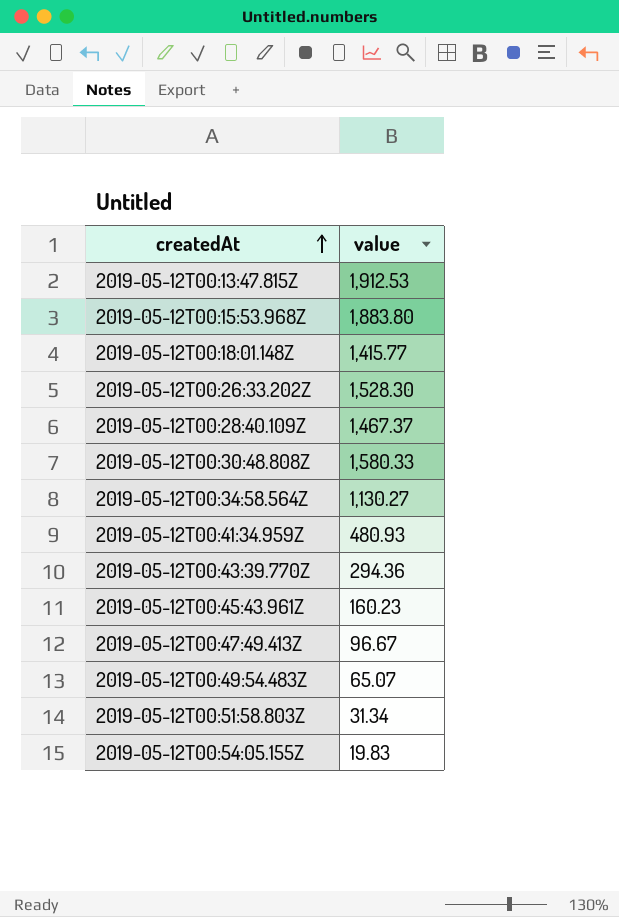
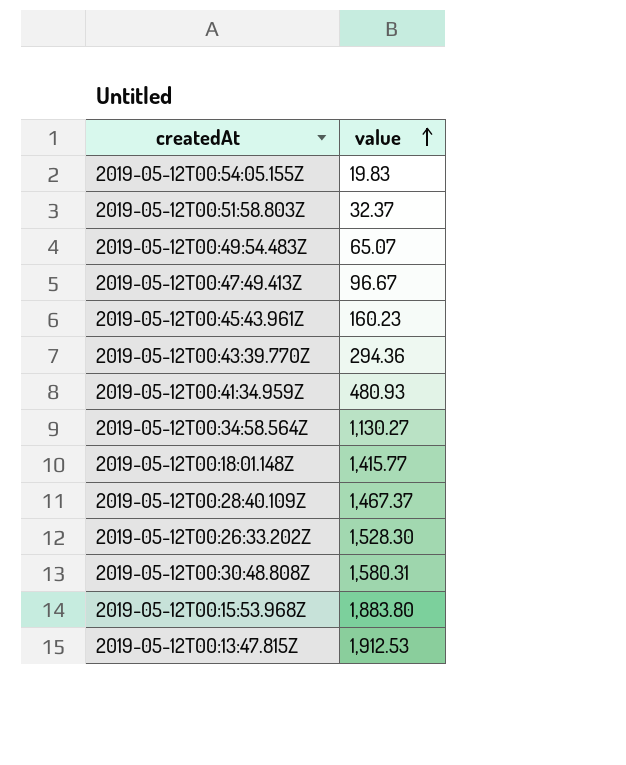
row order: createdAt ascending -> value ascending
2019-05-12T00:51:58.803Z | value: 31.34 -> 32.37
2019-05-12T00:30:48.808Z | value: 1,580.33 -> 1,580.31

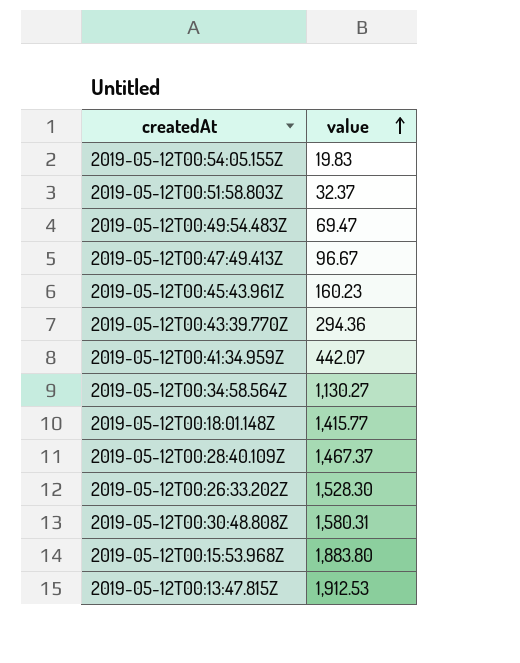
2019-05-12T00:49:54.483Z | value: 65.07 -> 69.47
2019-05-12T00:41:34.959Z | value: 480.93 -> 442.07

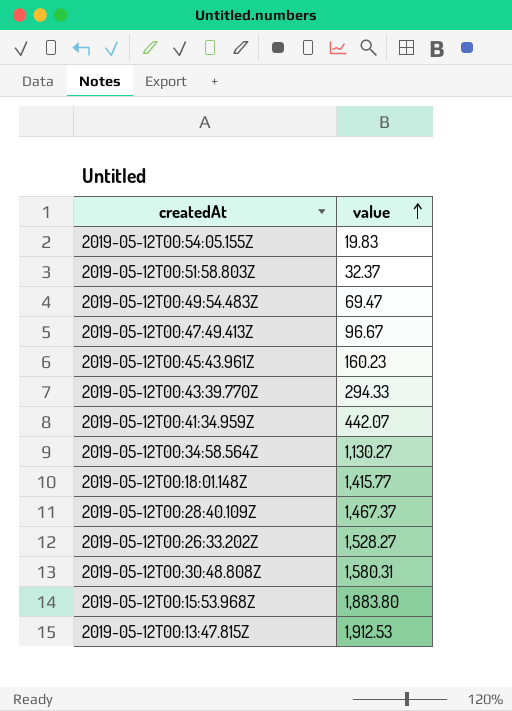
2019-05-12T00:43:39.770Z | value: 294.36 -> 294.33
2019-05-12T00:26:33.202Z | value: 1,528.30 -> 1,528.27

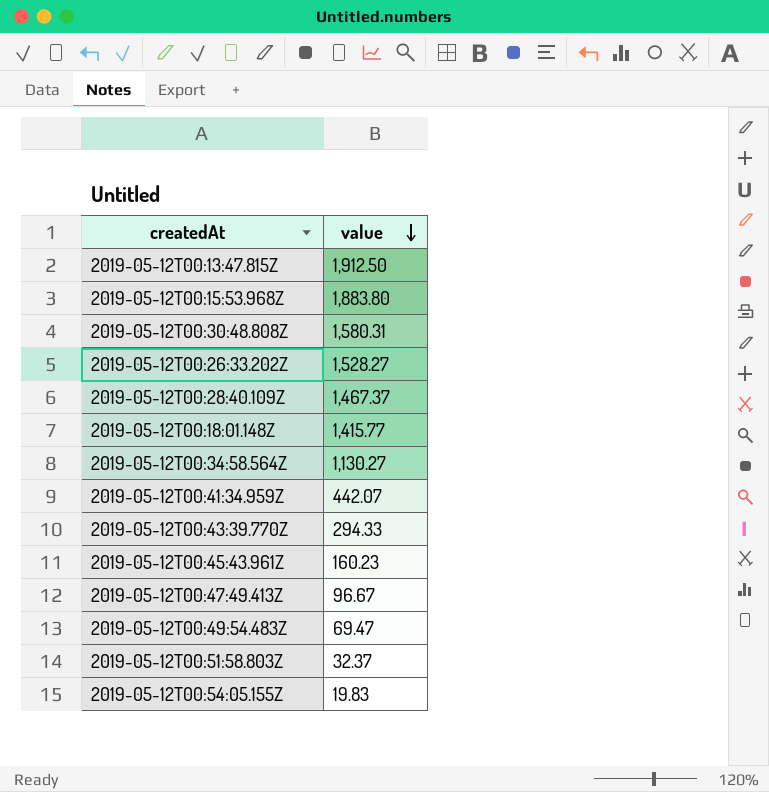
row order: value ascending -> value descending
2019-05-12T00:13:47.815Z | value: 1,912.53 -> 1,912.50

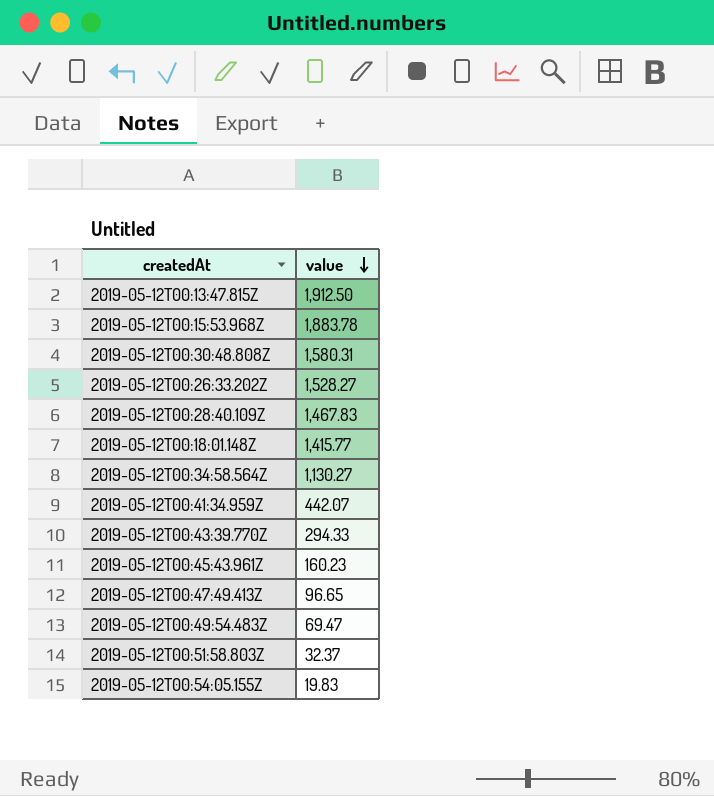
2019-05-12T00:15:53.968Z | value: 1,883.80 -> 1,883.78
2019-05-12T00:28:40.109Z | value: 1,467.37 -> 1,467.83
2019-05-12T00:47:49.413Z | value: 96.67 -> 96.65

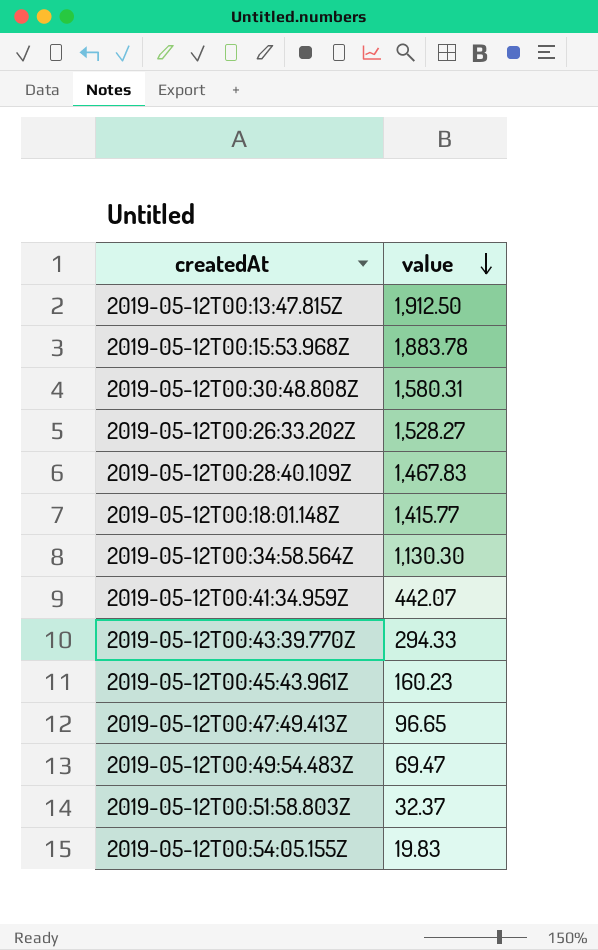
2019-05-12T00:34:58.564Z | value: 1,130.27 -> 1,130.30

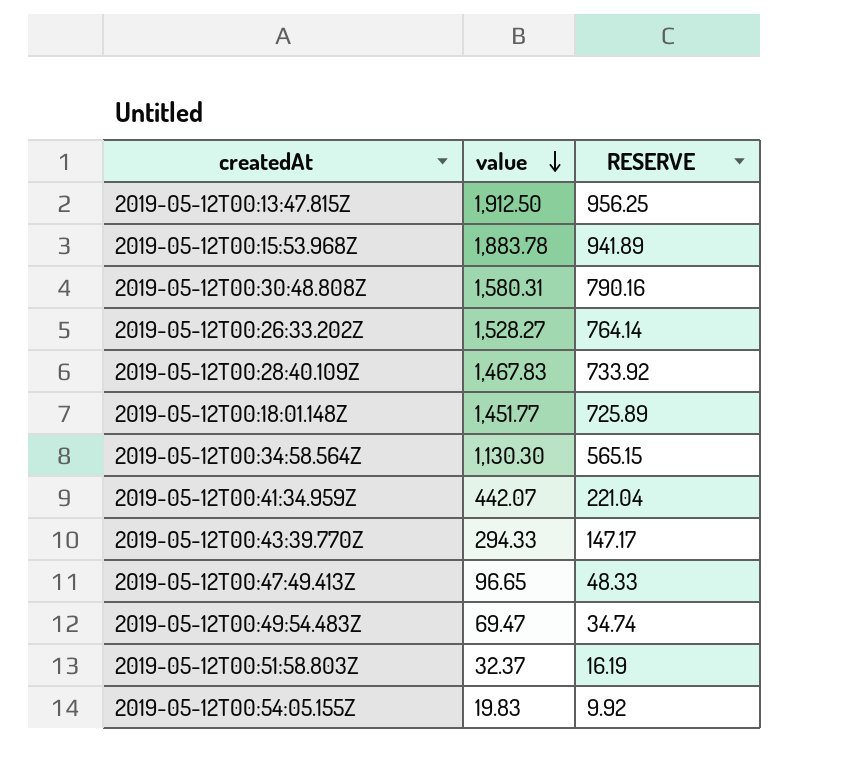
column RESERVE | formula: none -> [value] * 0.5
row 2019-05-12T00:45:43.961Z: 160.23 -> none
2019-05-12T00:18:01.148Z | value: 1,415.77 -> 1,451.77

